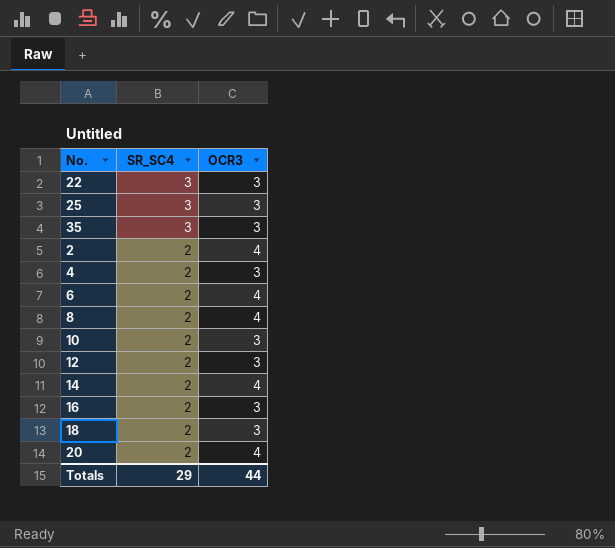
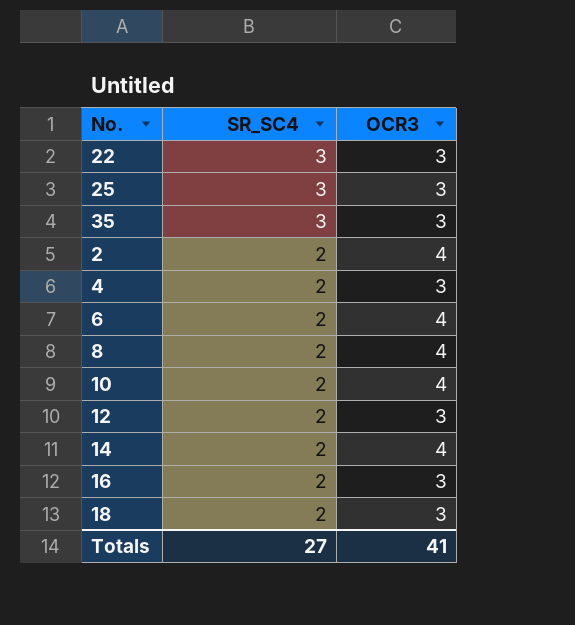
row 20: 2 | 4 -> none
10 | OCR3: 3 -> 4
Totals | SR_SC4: 29 -> 27
Totals | OCR3: 44 -> 41

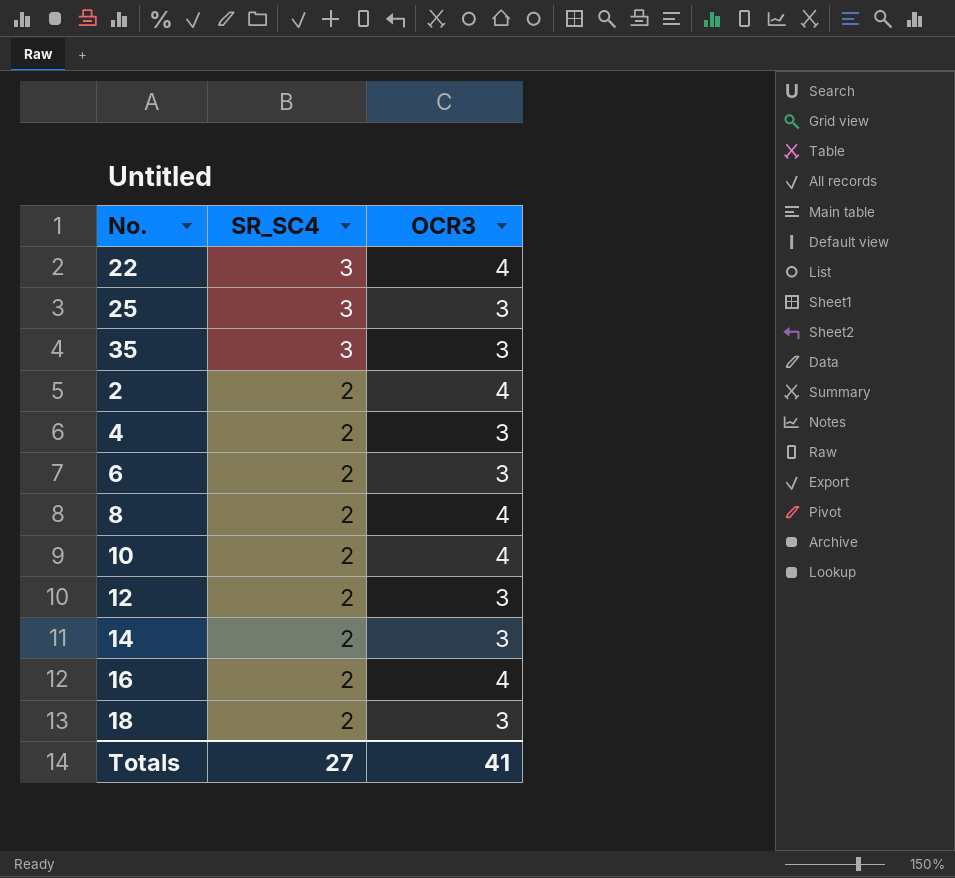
22 | OCR3: 3 -> 4
6 | OCR3: 4 -> 3
14 | OCR3: 4 -> 3
16 | OCR3: 3 -> 4

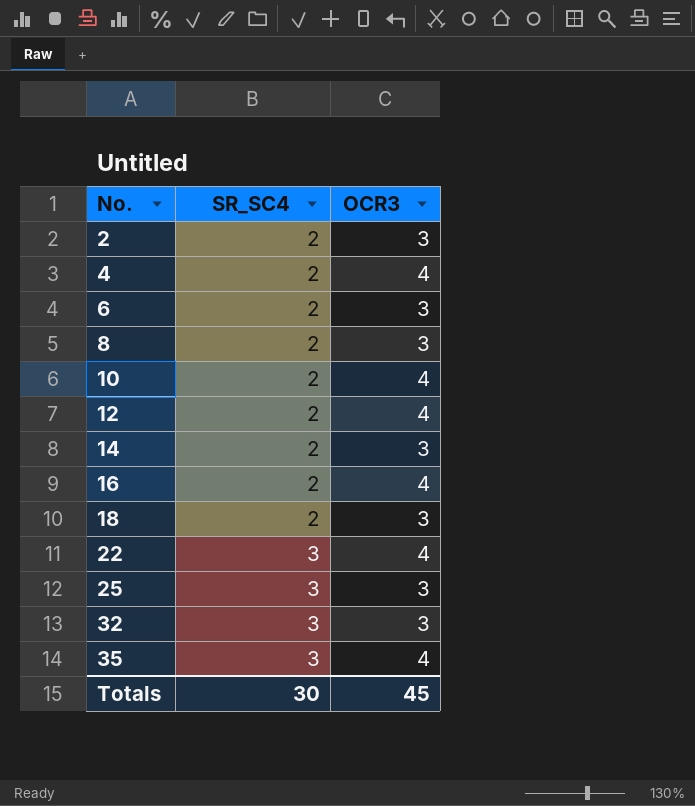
row order: SR_SC4 descending -> No. ascending
2 | OCR3: 4 -> 3
4 | OCR3: 3 -> 4
8 | OCR3: 4 -> 3
12 | OCR3: 3 -> 4
row 32: none -> 3 | 3
35 | OCR3: 3 -> 4
Totals | SR_SC4: 27 -> 30
Totals | OCR3: 41 -> 45

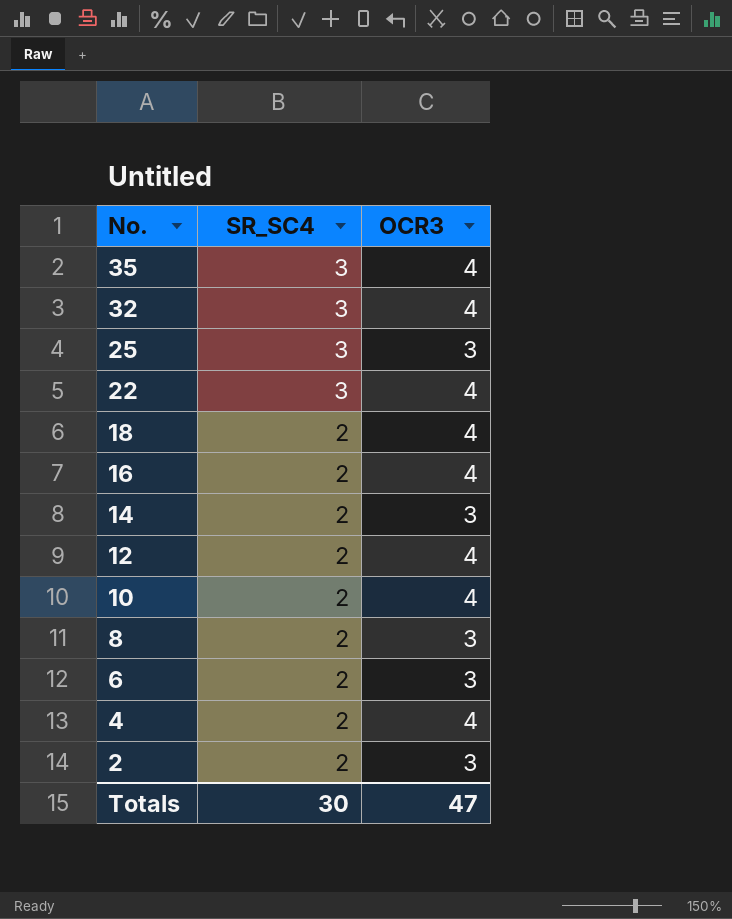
row order: No. ascending -> No. descending
32 | OCR3: 3 -> 4
18 | OCR3: 3 -> 4
Totals | OCR3: 45 -> 47

